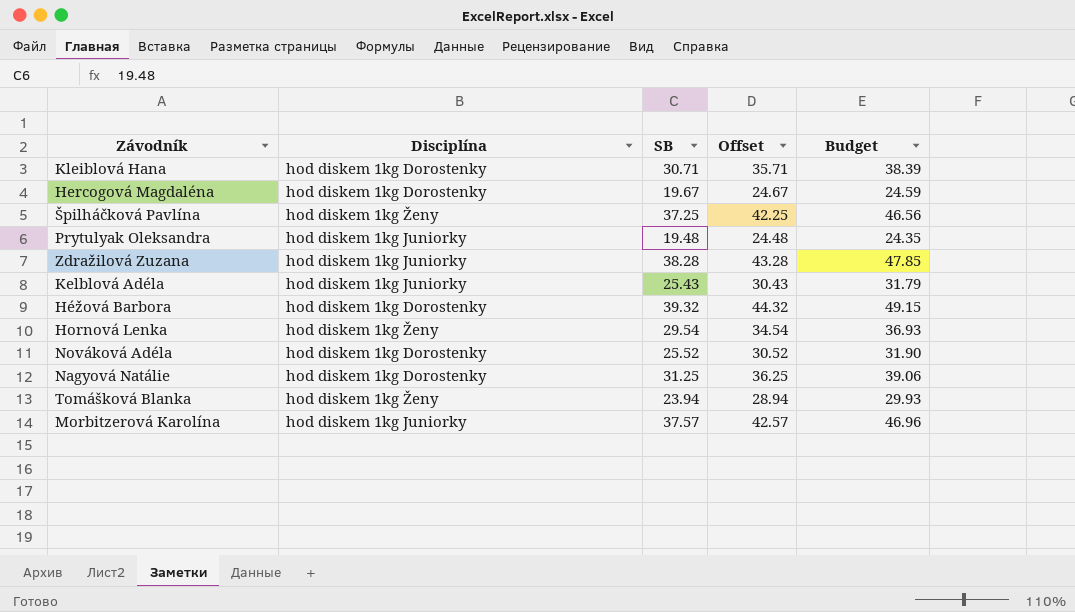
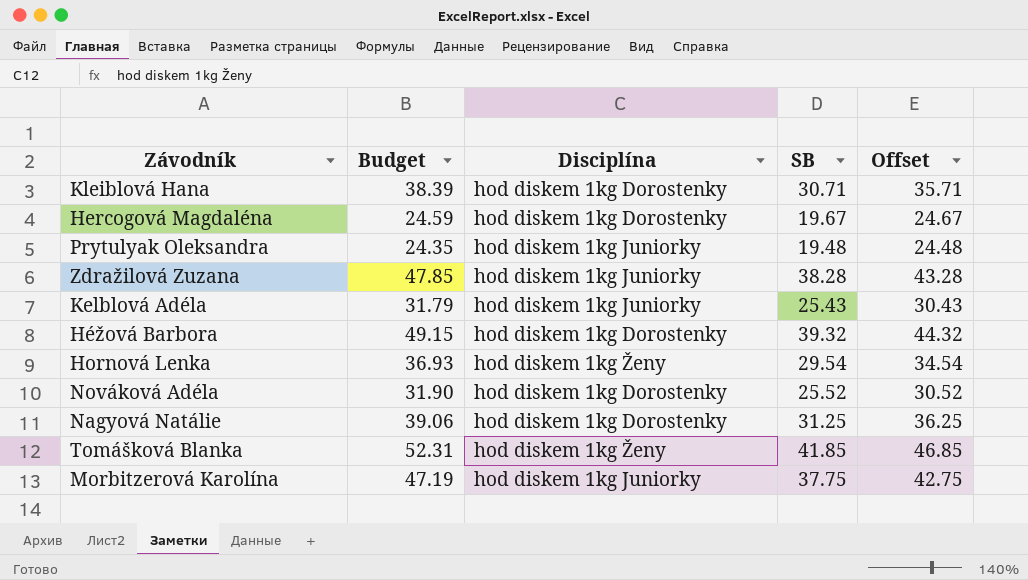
column Budget | position: 5 -> 2
row Špilháčková Pavlína: hod diskem 1kg Ženy | 37.25 | 42.25 | 46.56 -> none
Tomášková Blanka | Budget: 29.93 -> 52.31
Tomášková Blanka | SB: 23.94 -> 41.85
Tomášková Blanka | Offset: 28.94 -> 46.85
Morbitzerová Karolína | Budget: 46.96 -> 47.19
Morbitzerová Karolína | SB: 37.57 -> 37.75
Morbitzerová Karolína | Offset: 42.57 -> 42.75

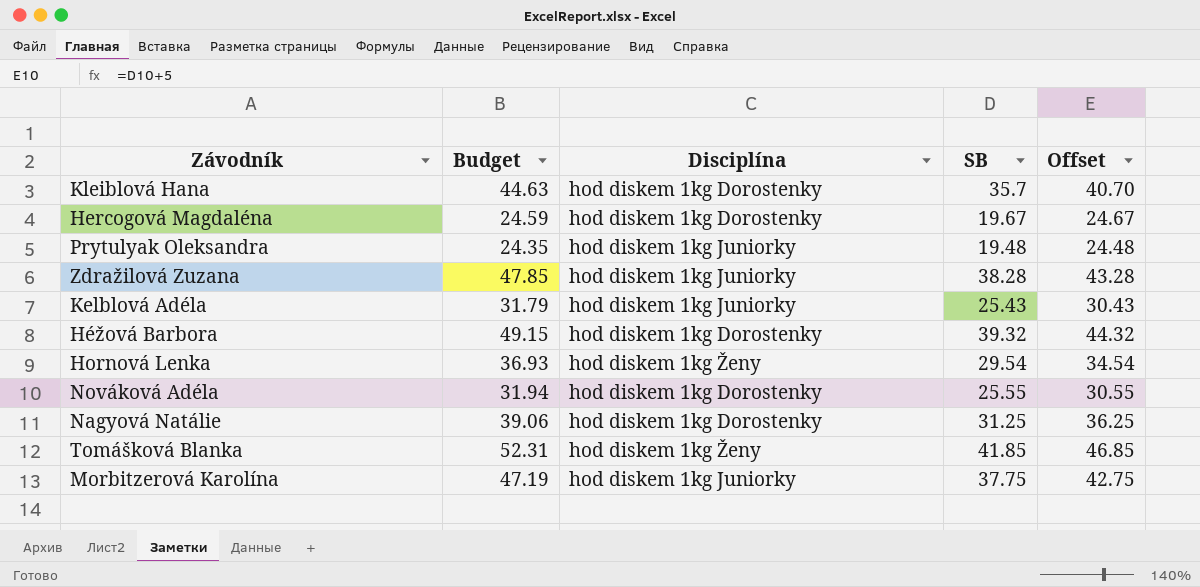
Kleiblová Hana | Budget: 38.39 -> 44.63
Kleiblová Hana | SB: 30.71 -> 35.7
Kleiblová Hana | Offset: 35.71 -> 40.70
Nováková Adéla | Budget: 31.90 -> 31.94
Nováková Adéla | SB: 25.52 -> 25.55
Nováková Adéla | Offset: 30.52 -> 30.55

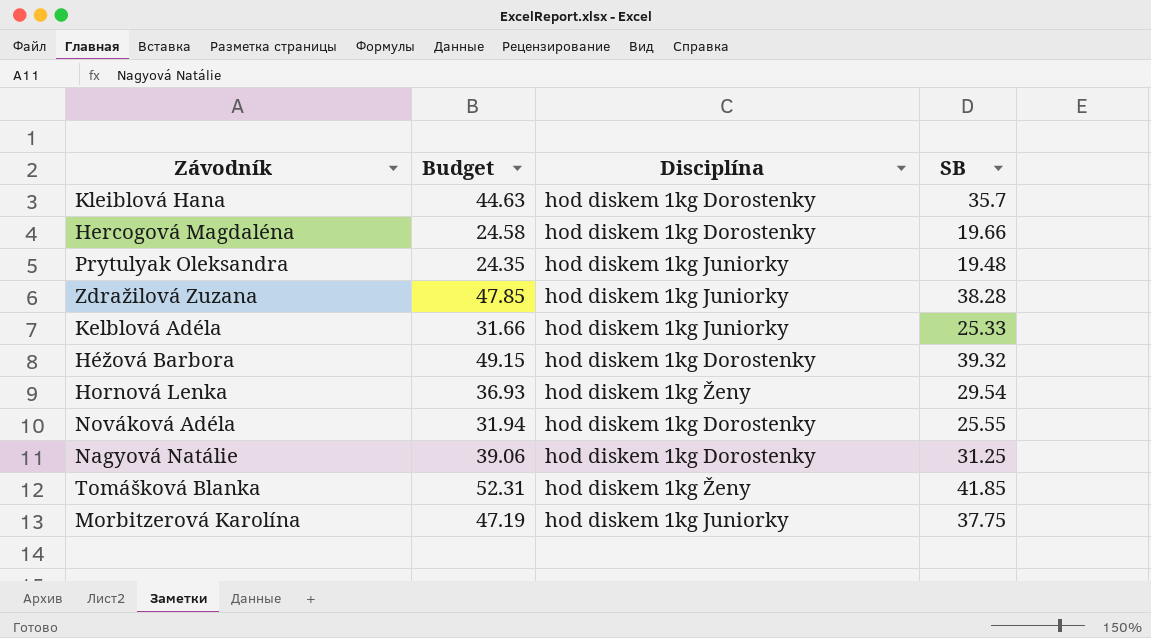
column Offset | formula: [SB] + 5 -> none
Hercogová Magdaléna | Budget: 24.59 -> 24.58
Hercogová Magdaléna | SB: 19.67 -> 19.66
Kelblová Adéla | Budget: 31.79 -> 31.66
Kelblová Adéla | SB: 25.43 -> 25.33

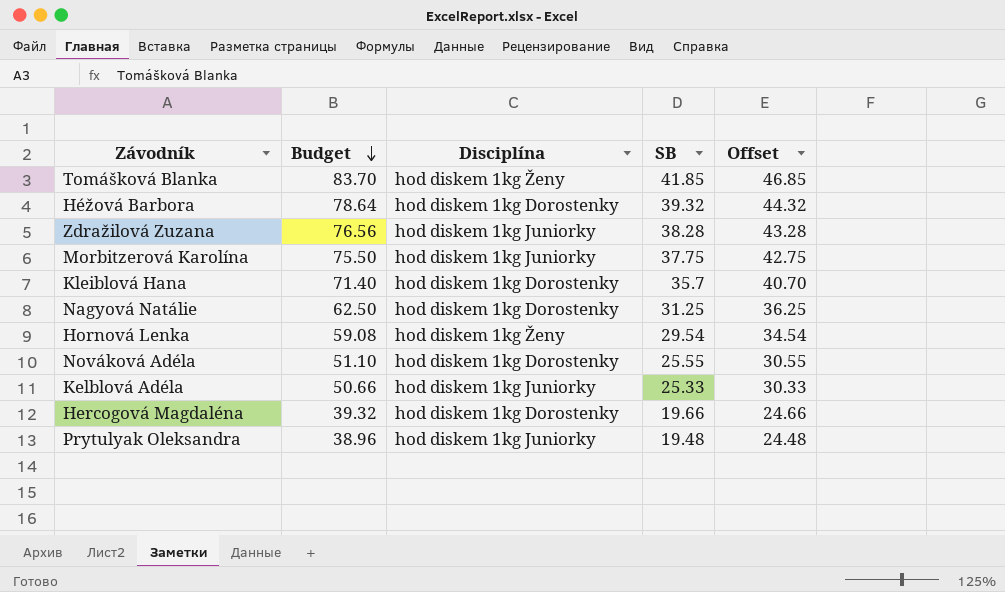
row order: none -> Budget descending
column Budget | formula: [SB] * 1.25 -> [SB] * 2
column Offset | formula: none -> [SB] + 5

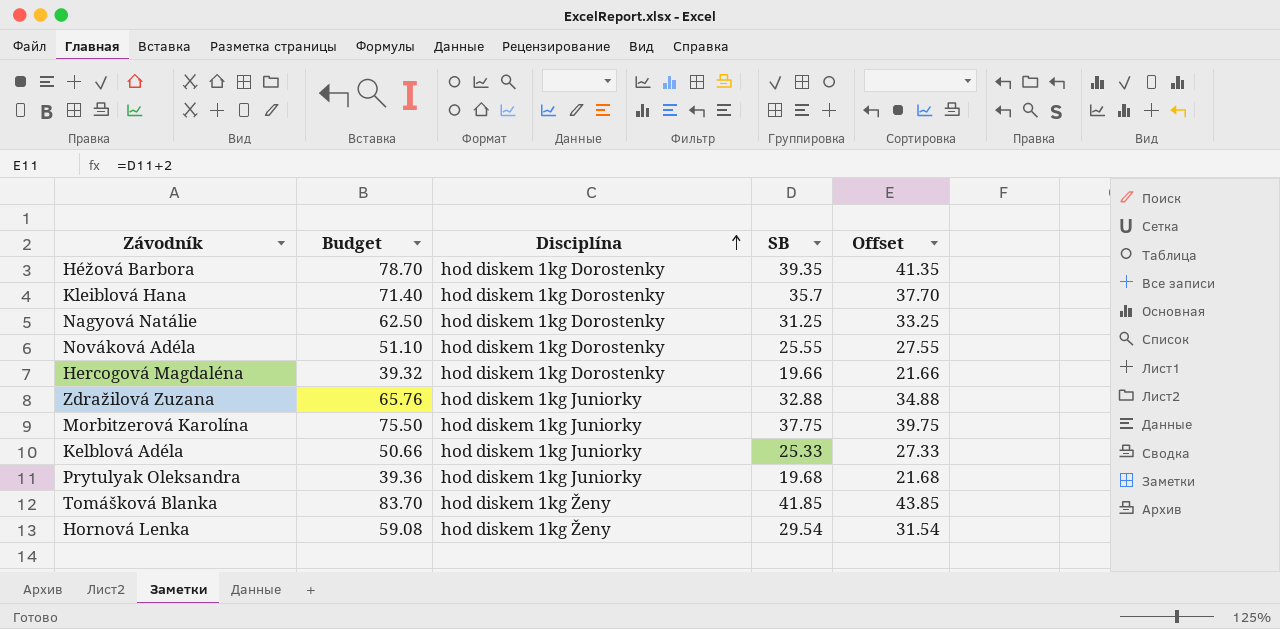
row order: Budget descending -> Disciplína ascending
column Offset | formula: [SB] + 5 -> [SB] + 2
Héžová Barbora | Budget: 78.64 -> 78.70
Héžová Barbora | SB: 39.32 -> 39.35
Zdražilová Zuzana | Budget: 76.56 -> 65.76
Zdražilová Zuzana | SB: 38.28 -> 32.88
Prytulyak Oleksandra | Budget: 38.96 -> 39.36
Prytulyak Oleksandra | SB: 19.48 -> 19.68

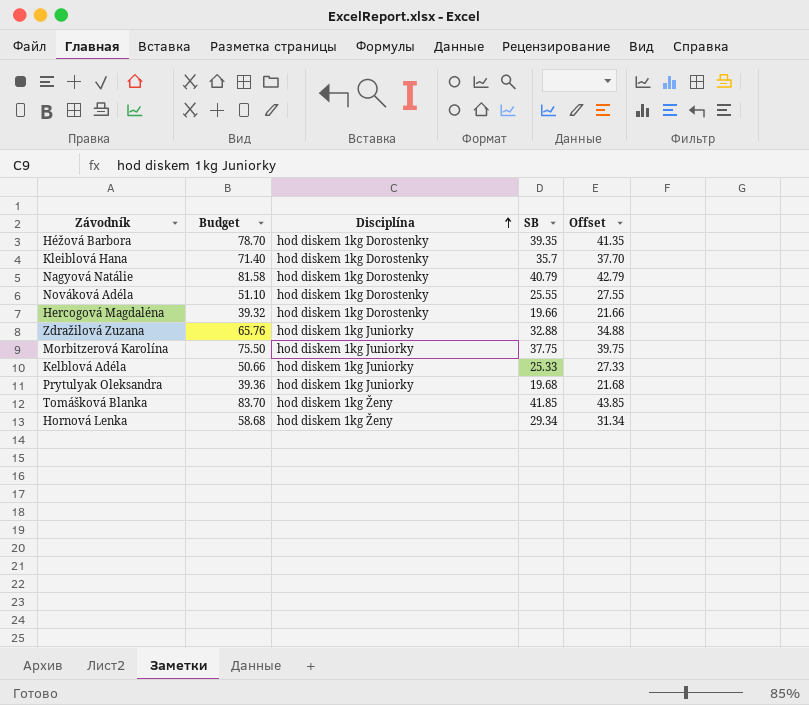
Nagyová Natálie | Budget: 62.50 -> 81.58
Nagyová Natálie | SB: 31.25 -> 40.79
Nagyová Natálie | Offset: 33.25 -> 42.79
Hornová Lenka | Budget: 59.08 -> 58.68
Hornová Lenka | SB: 29.54 -> 29.34
Hornová Lenka | Offset: 31.54 -> 31.34

